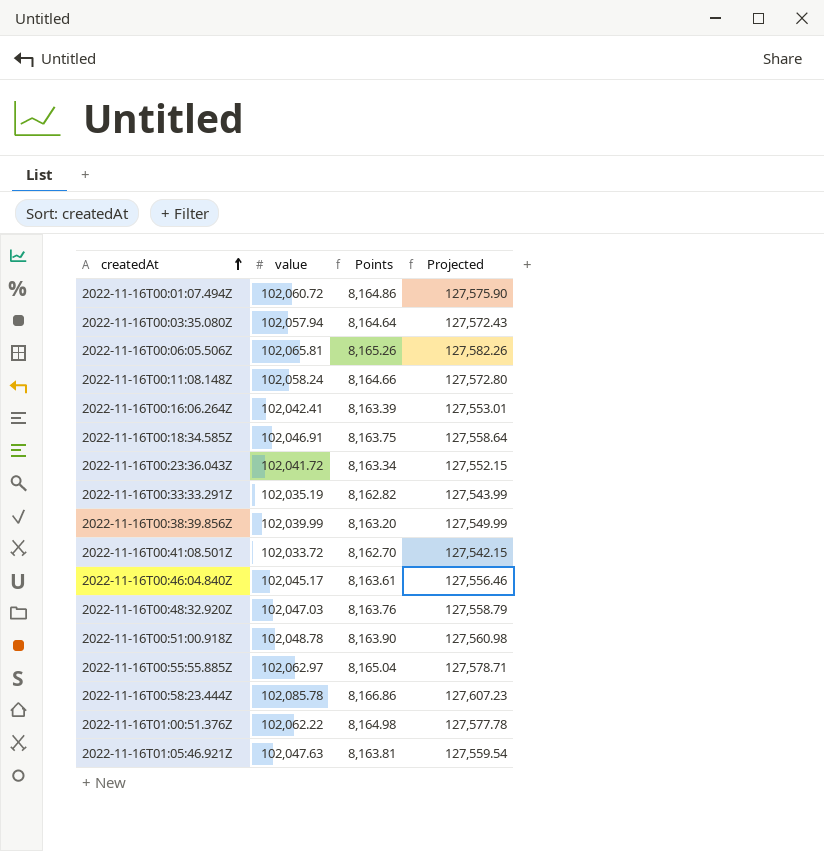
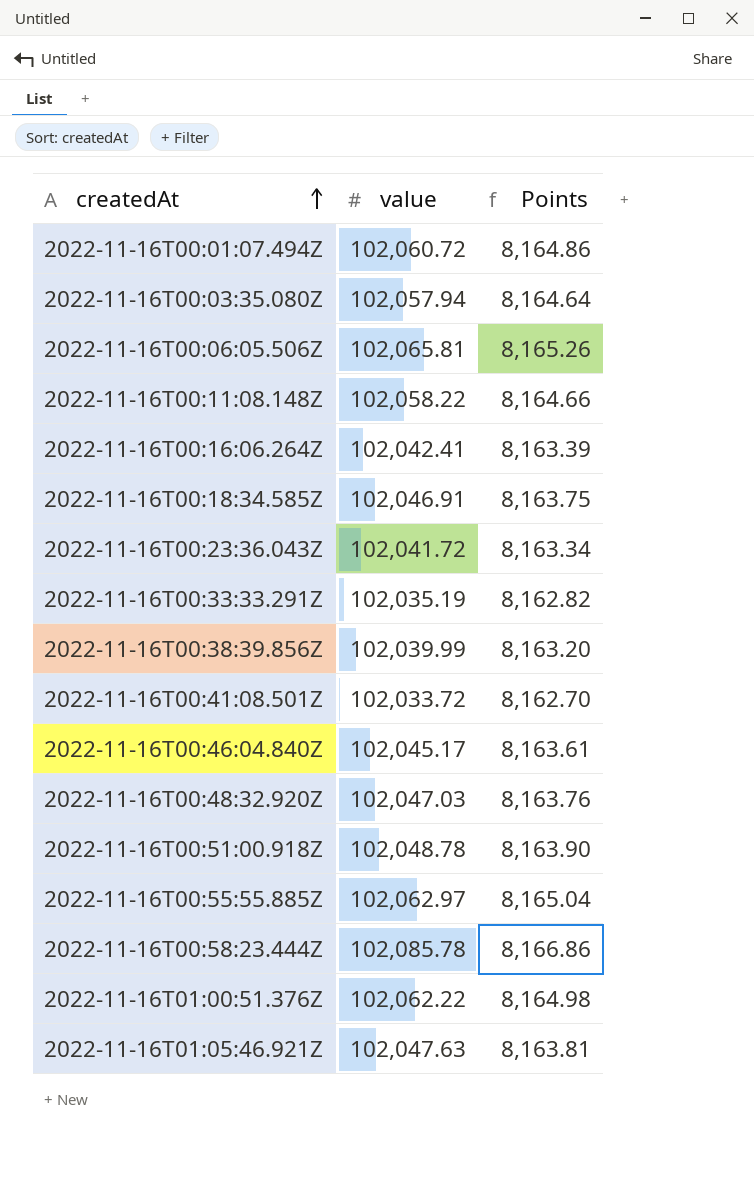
column Projected | formula: [value] * 1.25 -> none
2022-11-16T00:11:08.148Z | value: 102,058.24 -> 102,058.22

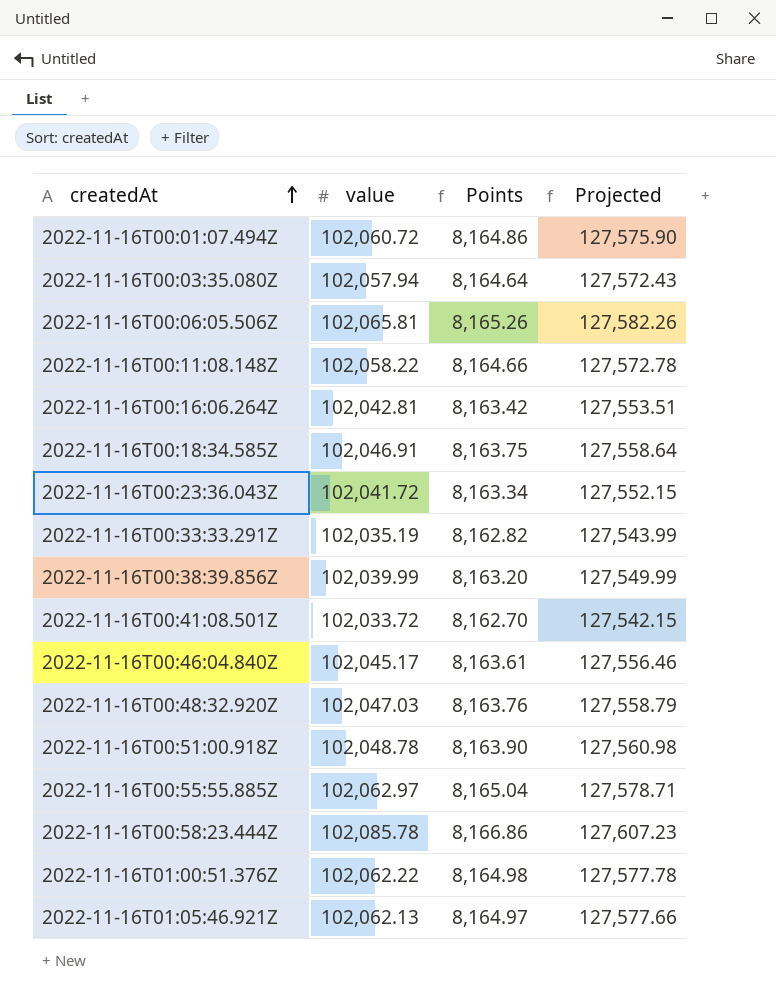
column Projected | formula: none -> [value] * 1.25
2022-11-16T00:16:06.264Z | value: 102,042.41 -> 102,042.81
2022-11-16T00:16:06.264Z | Points: 8,163.39 -> 8,163.42
2022-11-16T01:05:46.921Z | value: 102,047.63 -> 102,062.13
2022-11-16T01:05:46.921Z | Points: 8,163.81 -> 8,164.97

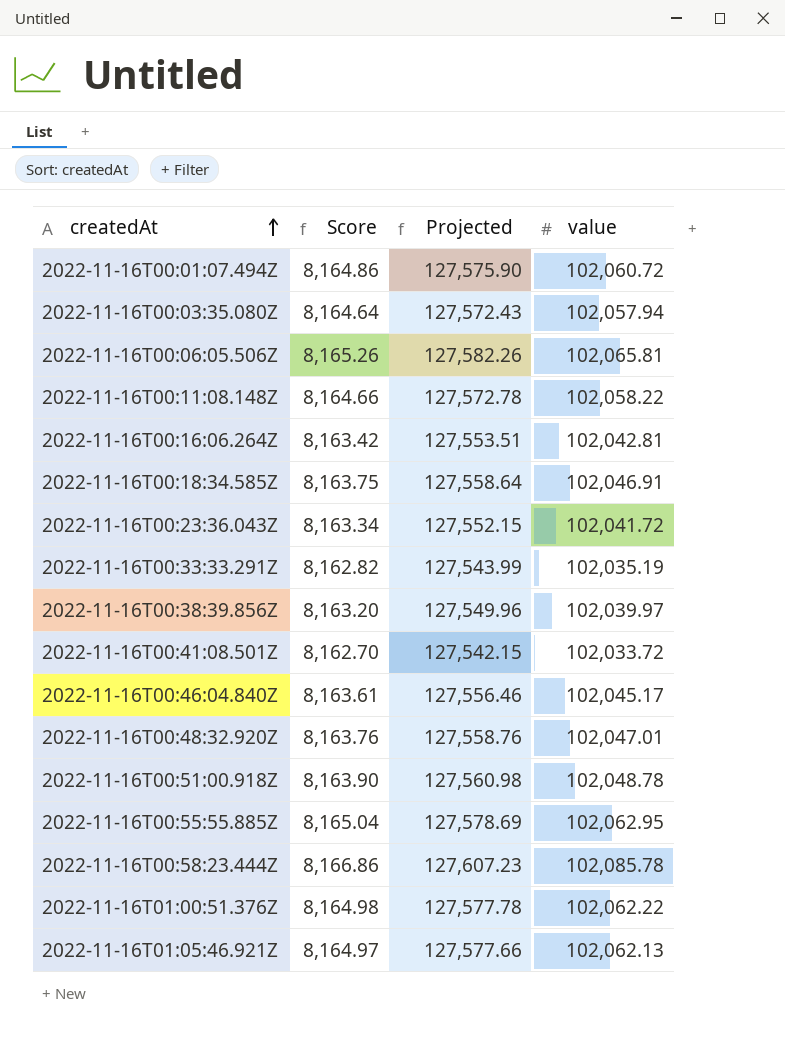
column name: Points -> Score
column value | position: 2 -> 4
2022-11-16T00:38:39.856Z | Projected: 127,549.99 -> 127,549.96
2022-11-16T00:38:39.856Z | value: 102,039.99 -> 102,039.97
2022-11-16T00:48:32.920Z | Projected: 127,558.79 -> 127,558.76
2022-11-16T00:48:32.920Z | value: 102,047.03 -> 102,047.01
2022-11-16T00:55:55.885Z | Projected: 127,578.71 -> 127,578.69
2022-11-16T00:55:55.885Z | value: 102,062.97 -> 102,062.95

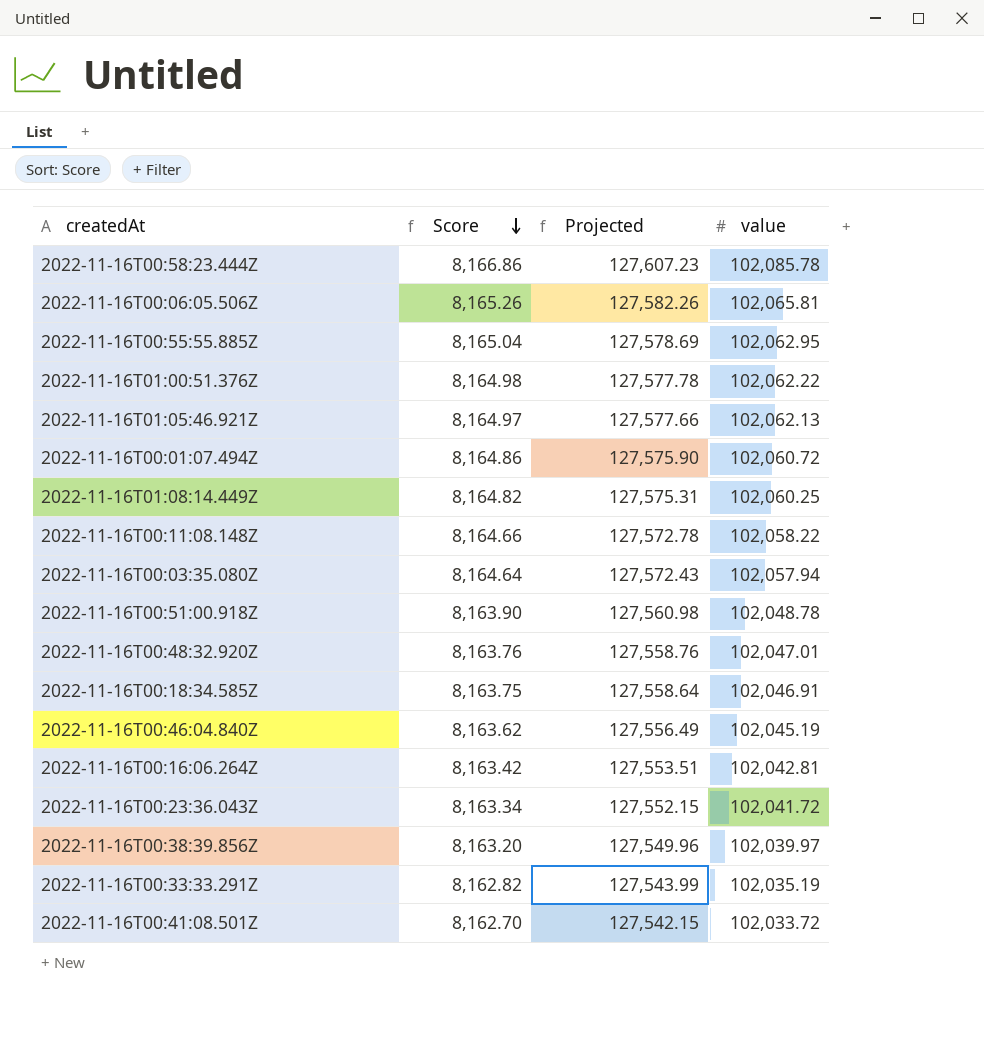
row order: createdAt ascending -> Score descending
row 2022-11-16T01:08:14.449Z: none -> 8,164.82 | 127,575.31 | 102,060.25
2022-11-16T00:46:04.840Z | Score: 8,163.61 -> 8,163.62
2022-11-16T00:46:04.840Z | Projected: 127,556.46 -> 127,556.49
2022-11-16T00:46:04.840Z | value: 102,045.17 -> 102,045.19

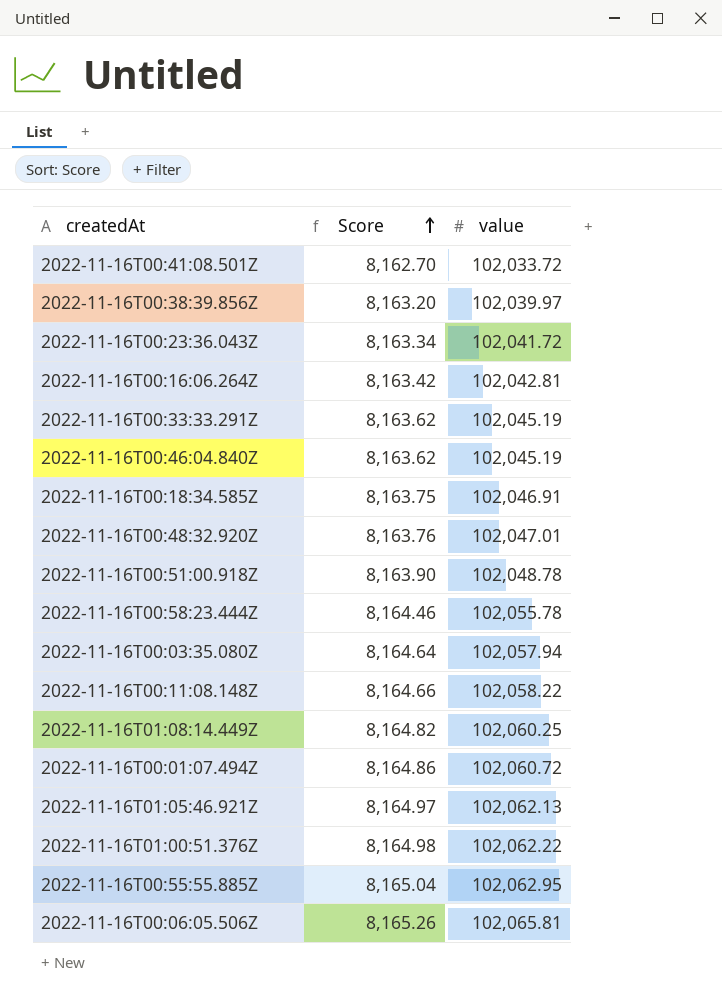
row order: Score descending -> Score ascending
column Projected | formula: [value] * 1.25 -> none
2022-11-16T00:33:33.291Z | Score: 8,162.82 -> 8,163.62
2022-11-16T00:33:33.291Z | value: 102,035.19 -> 102,045.19
2022-11-16T00:58:23.444Z | Score: 8,166.86 -> 8,164.46
2022-11-16T00:58:23.444Z | value: 102,085.78 -> 102,055.78

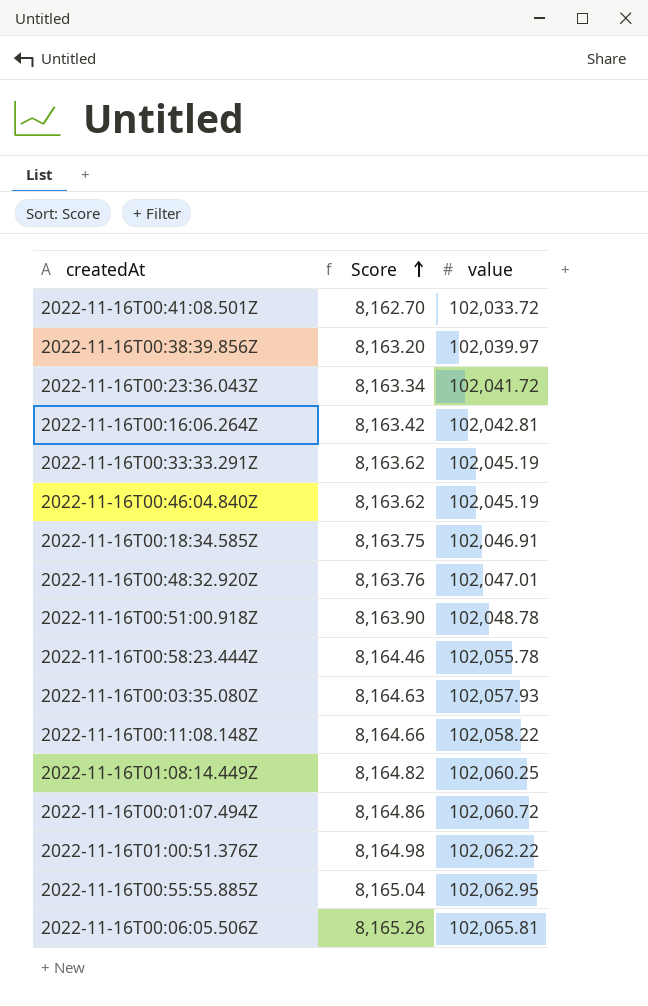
row 2022-11-16T01:05:46.921Z: 8,164.97 | 102,062.13 -> none
2022-11-16T00:03:35.080Z | Score: 8,164.64 -> 8,164.63
2022-11-16T00:03:35.080Z | value: 102,057.94 -> 102,057.93

